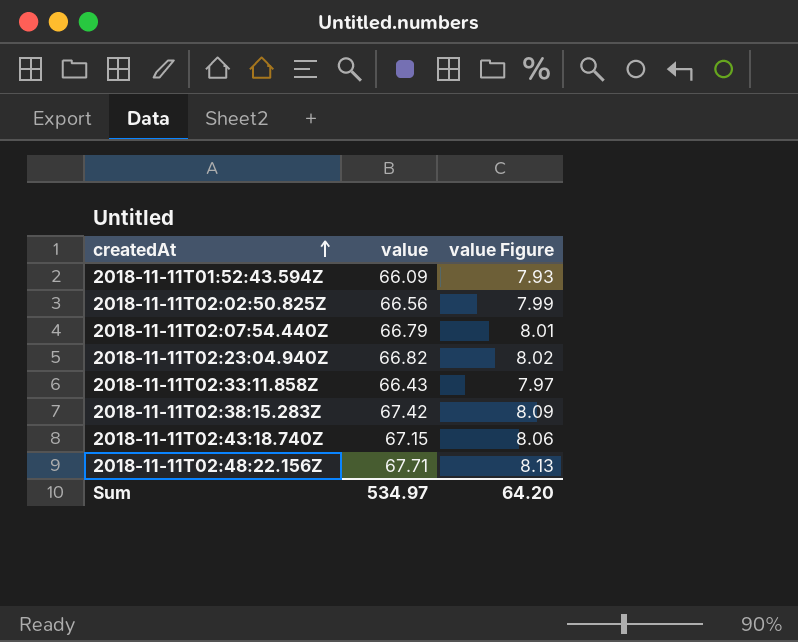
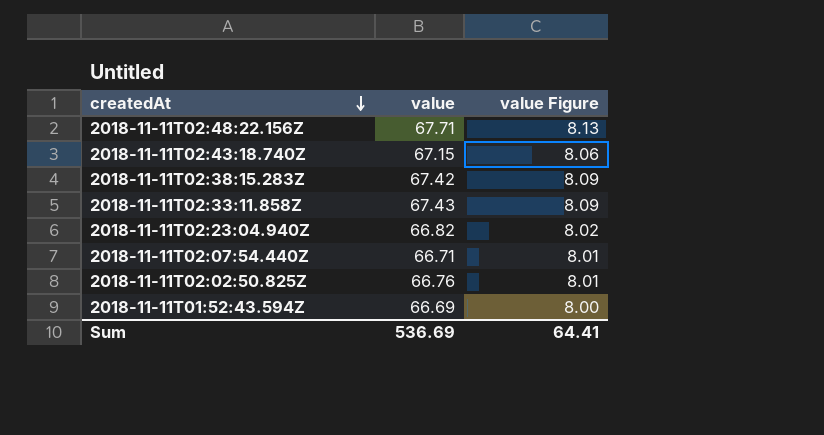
row order: createdAt ascending -> createdAt descending
2018-11-11T02:33:11.858Z | value: 66.43 -> 67.43
2018-11-11T02:33:11.858Z | value Figure: 7.97 -> 8.09
2018-11-11T02:07:54.440Z | value: 66.79 -> 66.71
2018-11-11T02:02:50.825Z | value: 66.56 -> 66.76
2018-11-11T02:02:50.825Z | value Figure: 7.99 -> 8.01
2018-11-11T01:52:43.594Z | value: 66.09 -> 66.69
2018-11-11T01:52:43.594Z | value Figure: 7.93 -> 8.00
Sum | value: 534.97 -> 536.69
Sum | value Figure: 64.20 -> 64.41

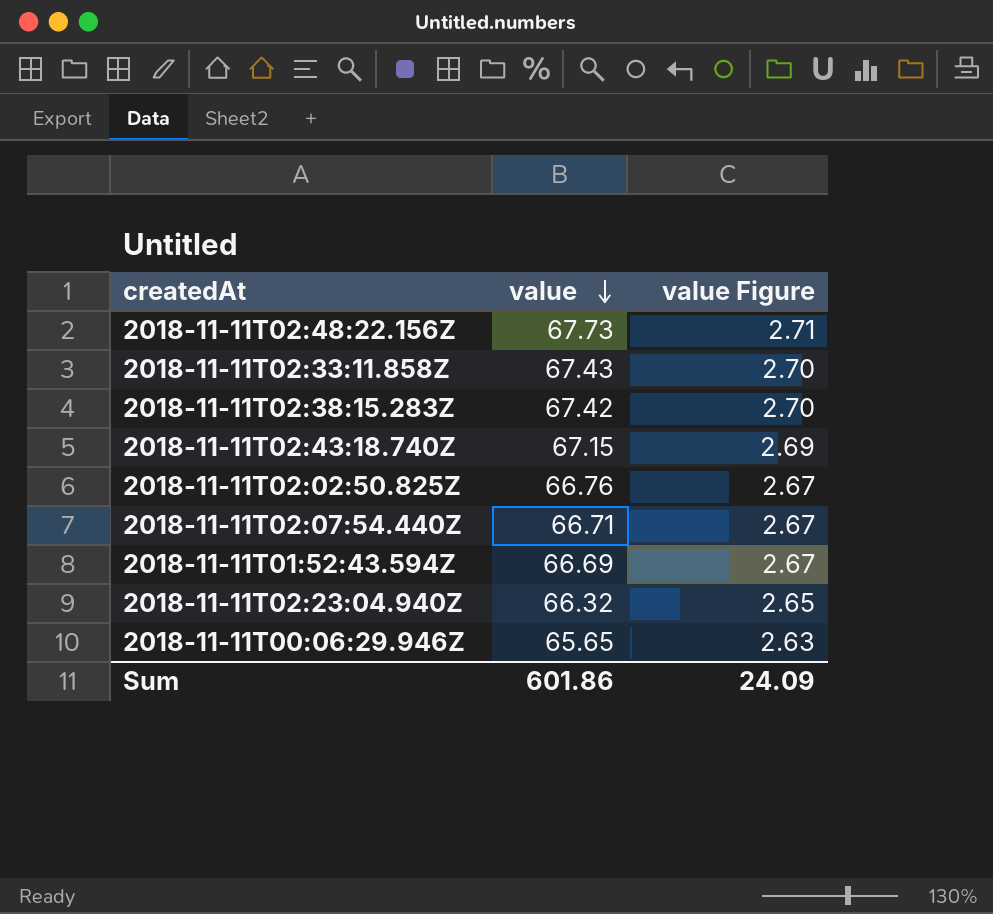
row order: createdAt descending -> value descending
column value Figure | formula: [value] * 0.12 -> [value] * 0.04
2018-11-11T02:48:22.156Z | value: 67.71 -> 67.73
2018-11-11T02:23:04.940Z | value: 66.82 -> 66.32
row 2018-11-11T00:06:29.946Z: none -> 65.65 | 2.63
Sum | value: 536.69 -> 601.86
Sum | value Figure: 64.41 -> 24.09

